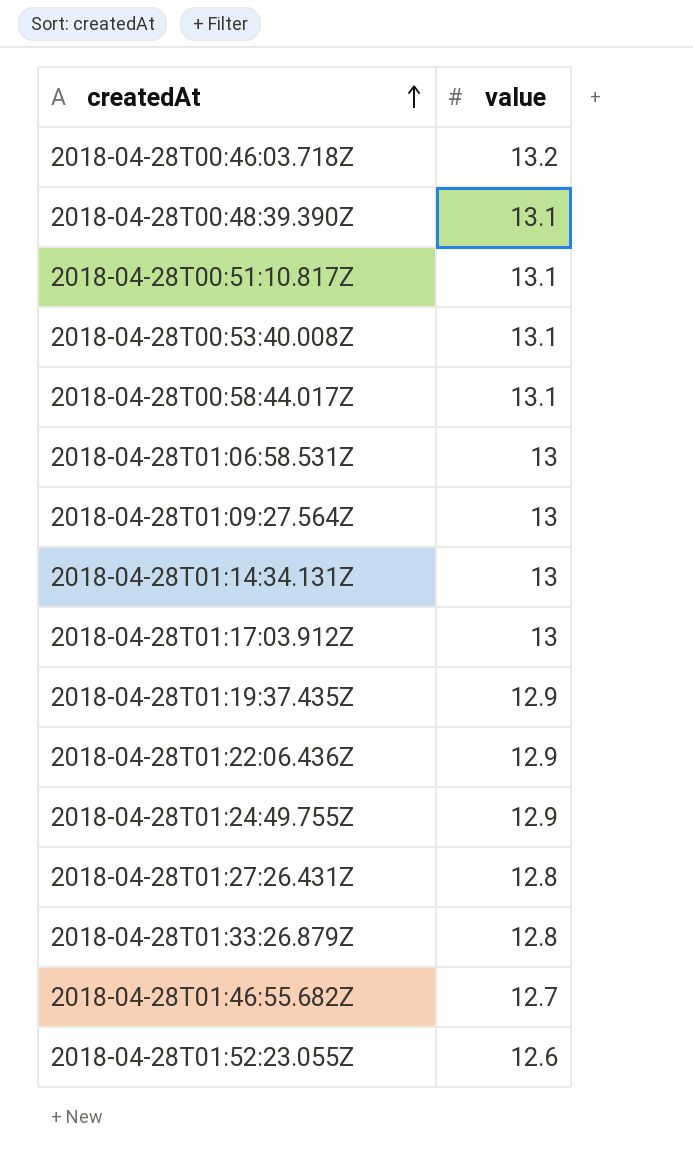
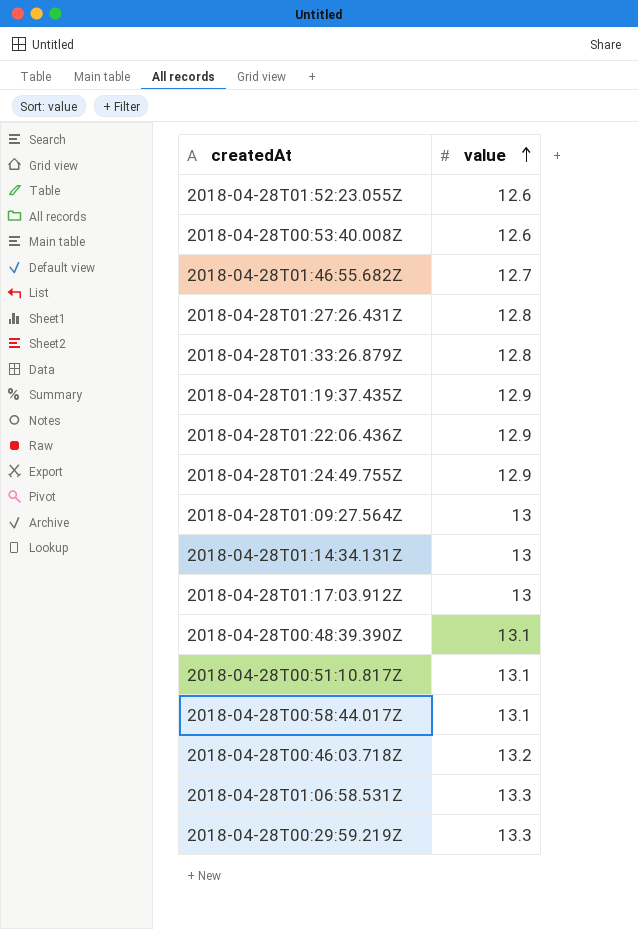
row order: createdAt ascending -> value ascending
2018-04-28T00:53:40.008Z | value: 13.1 -> 12.6
2018-04-28T01:06:58.531Z | value: 13 -> 13.3
row 2018-04-28T00:29:59.219Z: none -> 13.3

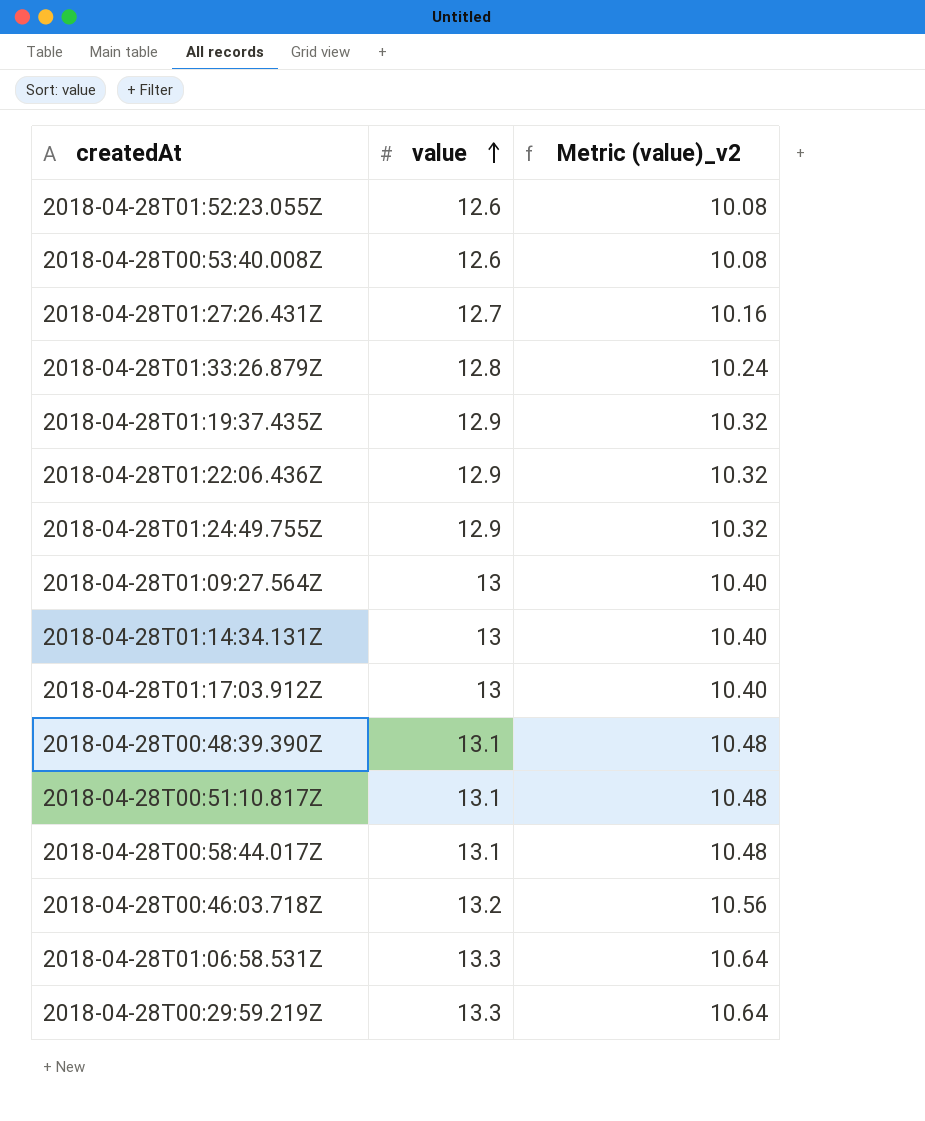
column Metric (value)_v2 | formula: none -> [value] * 0.8
row 2018-04-28T01:46:55.682Z: 12.7 -> none
2018-04-28T01:27:26.431Z | value: 12.8 -> 12.7

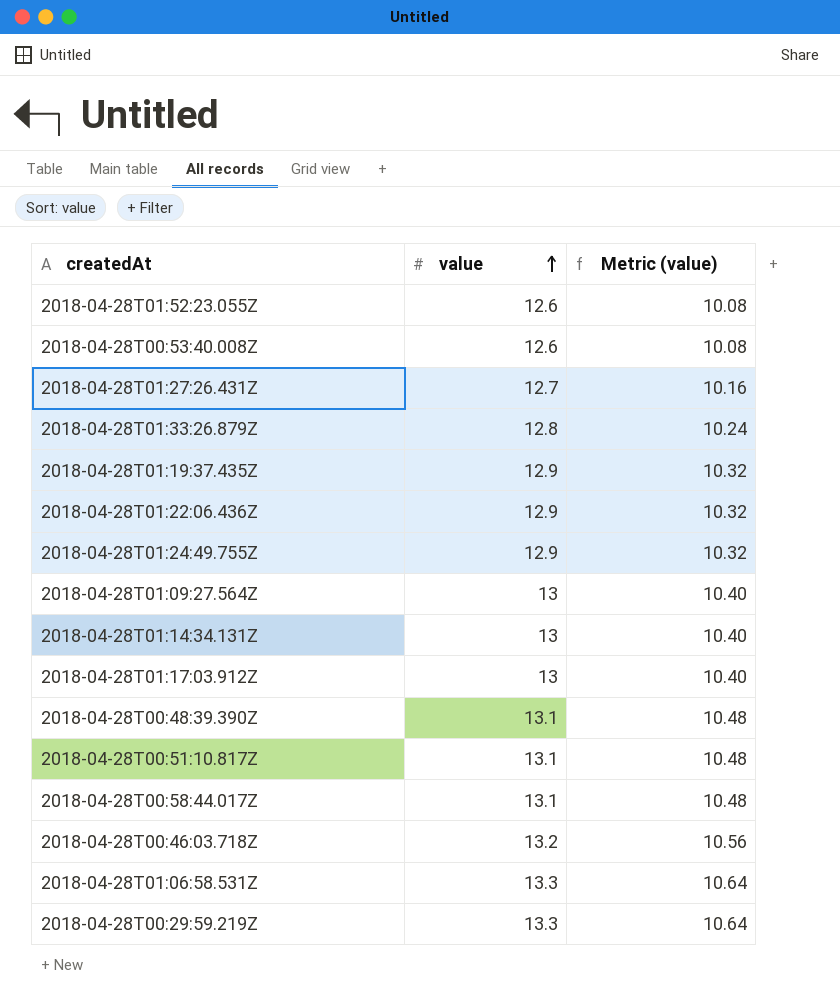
column name: Metric (value)_v2 -> Metric (value)

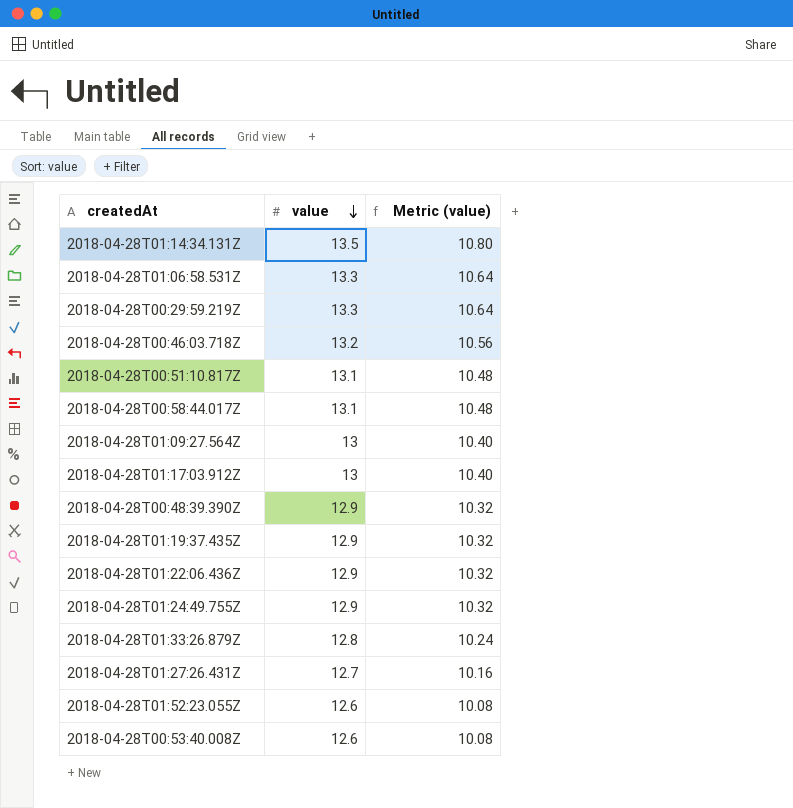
row order: value ascending -> value descending
2018-04-28T01:14:34.131Z | value: 13 -> 13.5
2018-04-28T01:14:34.131Z | Metric (value): 10.40 -> 10.80
2018-04-28T00:48:39.390Z | value: 13.1 -> 12.9
2018-04-28T00:48:39.390Z | Metric (value): 10.48 -> 10.32

